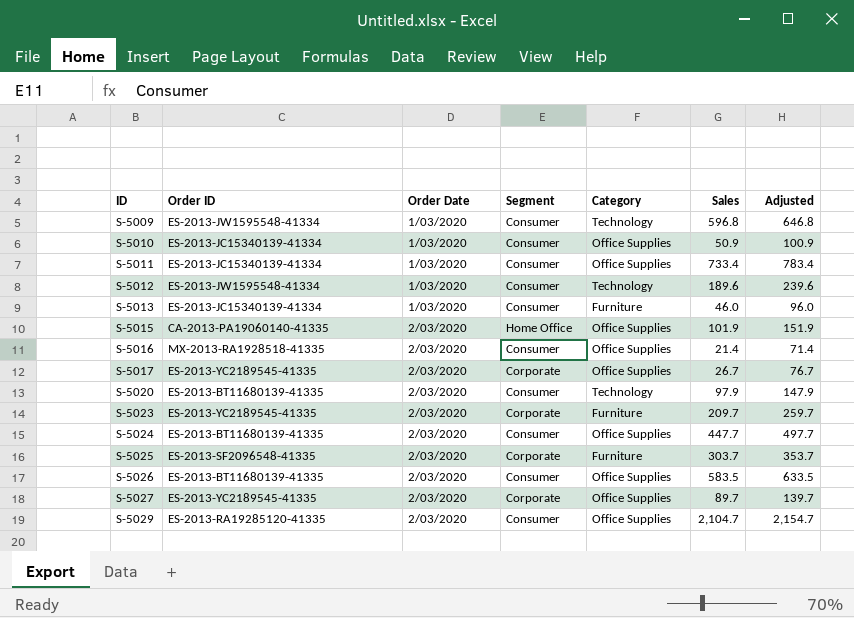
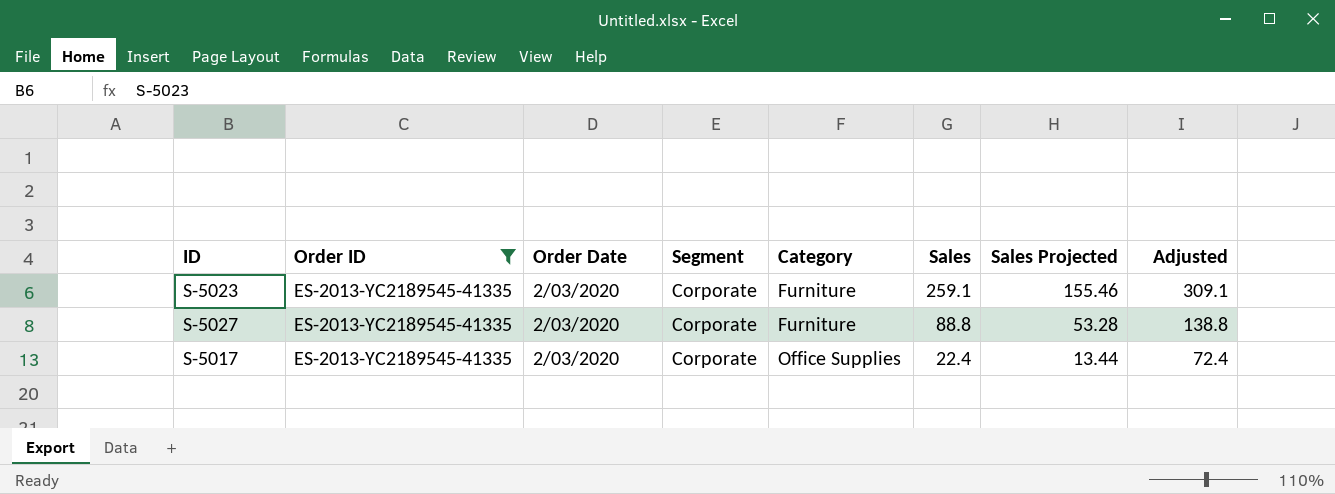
filter: none -> Order ID = ES-2013-YC2189545-41335
row order: ID ascending -> Category ascending
column Sales Projected | formula: none -> [Sales] * 0.6
S-5023 | Sales: 209.7 -> 259.1
S-5023 | Adjusted: 259.7 -> 309.1
S-5027 | Category: Office Supplies -> Furniture
S-5027 | Sales: 89.7 -> 88.8
S-5027 | Adjusted: 139.7 -> 138.8
S-5017 | Sales: 26.7 -> 22.4
S-5017 | Adjusted: 76.7 -> 72.4

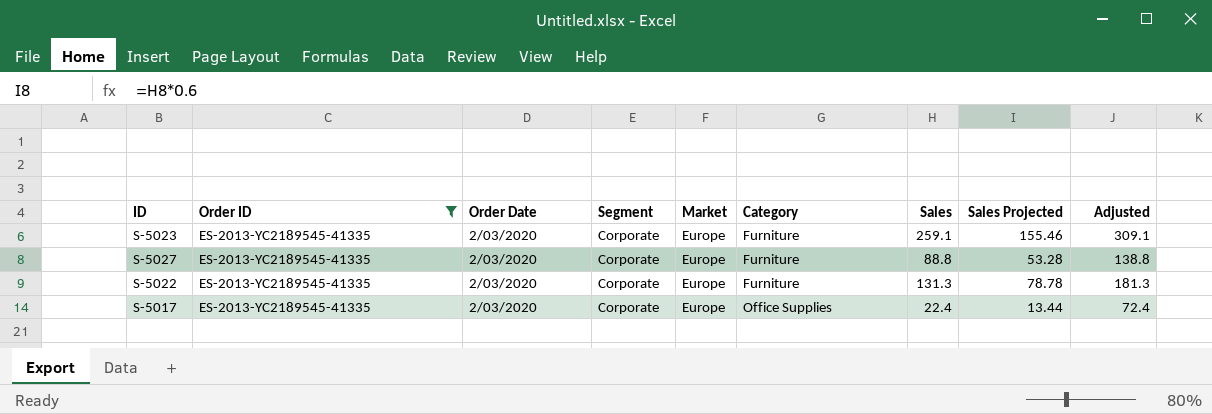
column Market | position: none -> 5
row S-5022: none -> ES-2013-YC2189545-41335 | 2/03/2020 | Corporate | Europe | Furniture | 131.3 | 78.78 | 181.3

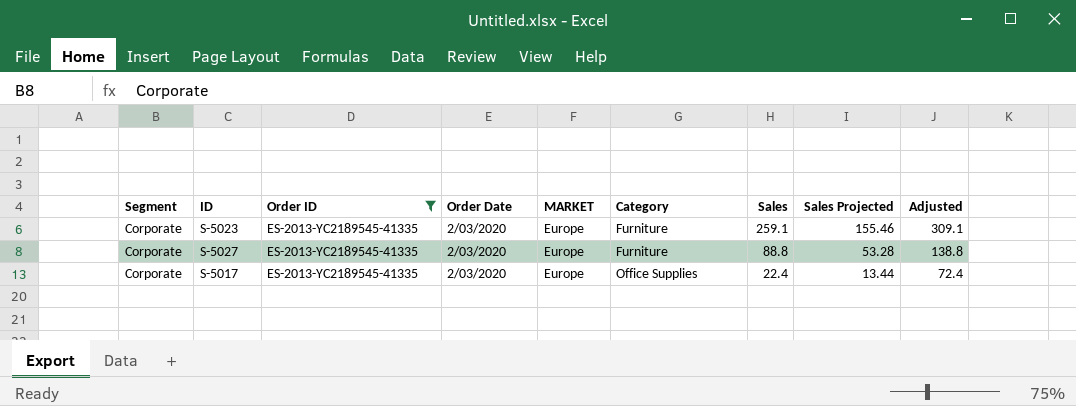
column Segment | position: 4 -> 1
column name: Market -> MARKET
row S-5022: ES-2013-YC2189545-41335 | 2/03/2020 | Corporate | Europe | Furniture | 131.3 | 78.78 | 181.3 -> none

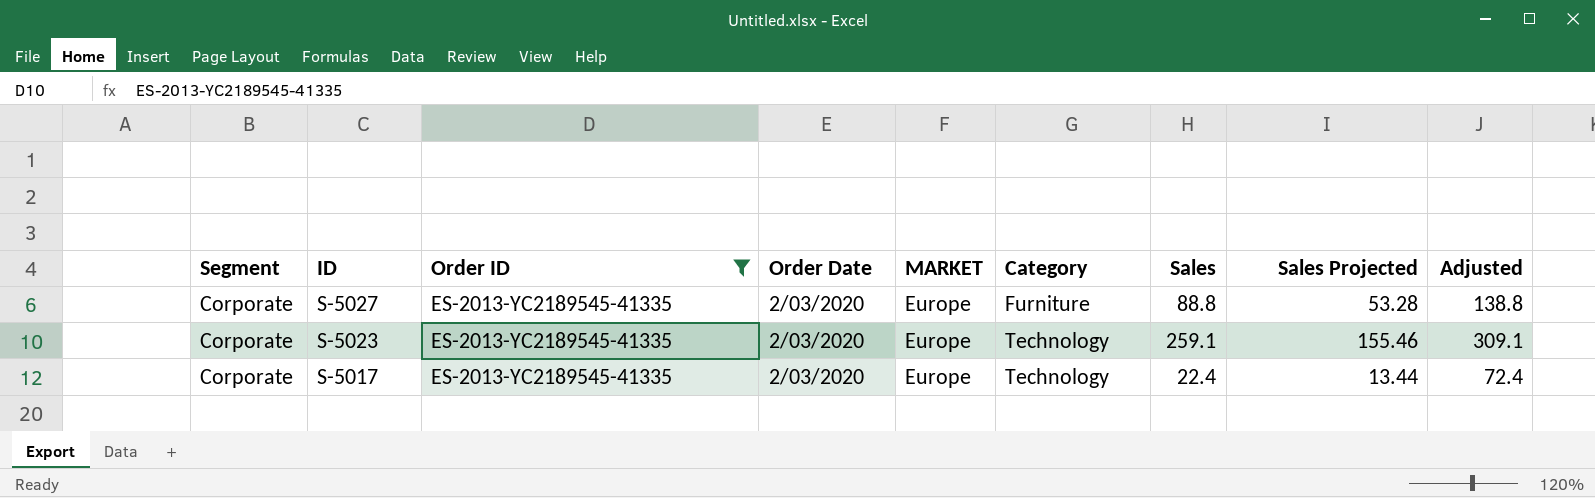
row order: Category ascending -> ID descending
S-5023 | Category: Furniture -> Technology
S-5017 | Category: Office Supplies -> Technology

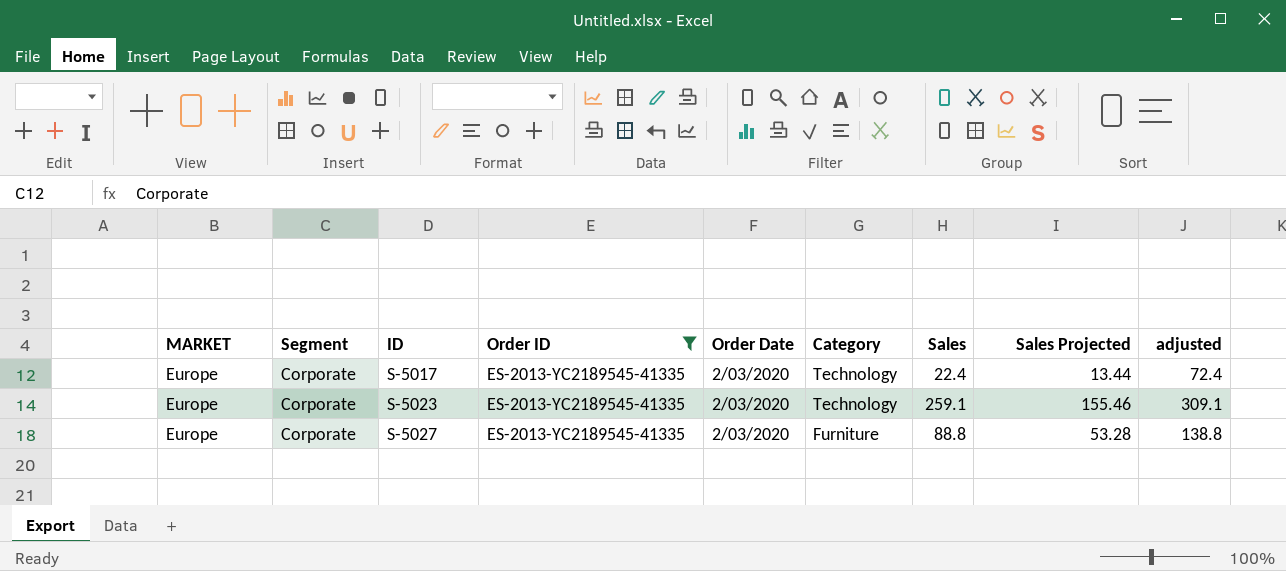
row order: ID descending -> ID ascending
column MARKET | position: 5 -> 1
column name: Adjusted -> adjusted

